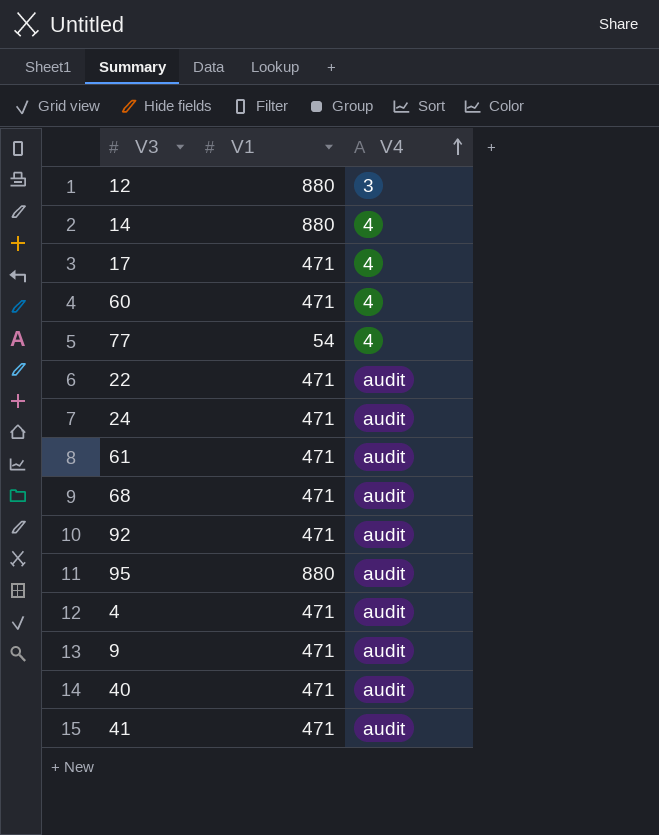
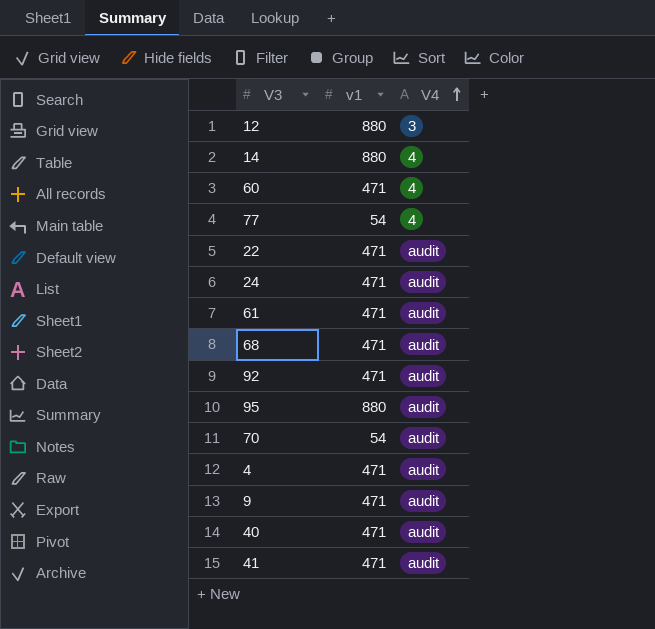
column name: V1 -> v1
row 17: 471 | 4 -> none
row 70: none -> 54 | audit

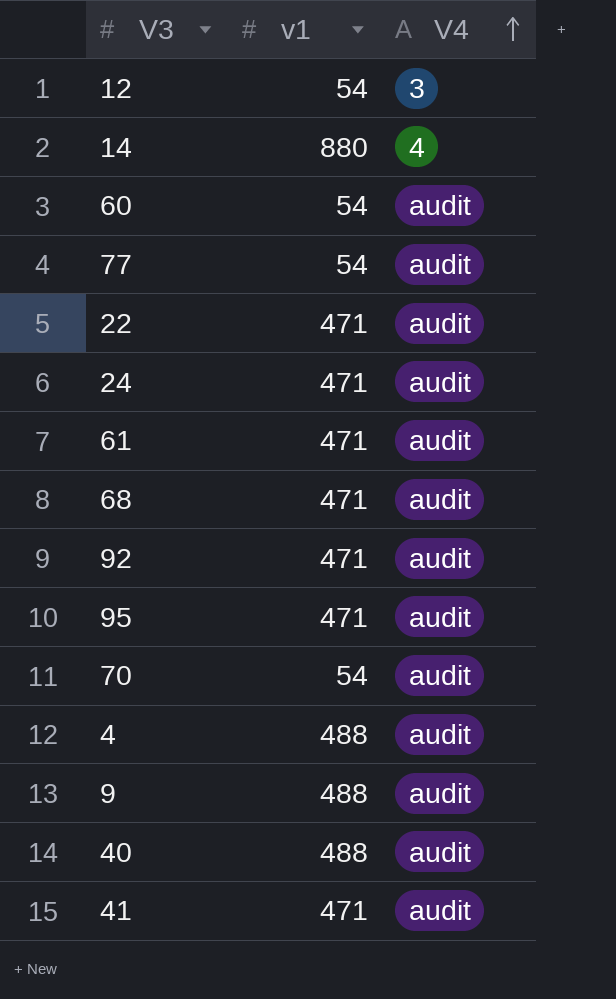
12 | v1: 880 -> 54
60 | v1: 471 -> 54
60 | V4: 4 -> audit
77 | V4: 4 -> audit
95 | v1: 880 -> 471
4 | v1: 471 -> 488
9 | v1: 471 -> 488
40 | v1: 471 -> 488

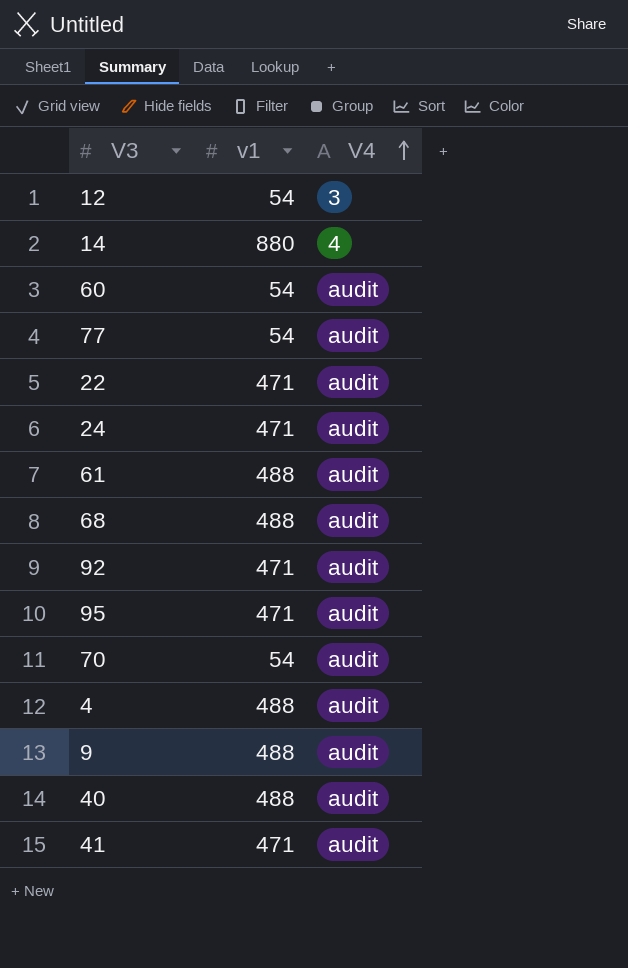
61 | v1: 471 -> 488
68 | v1: 471 -> 488

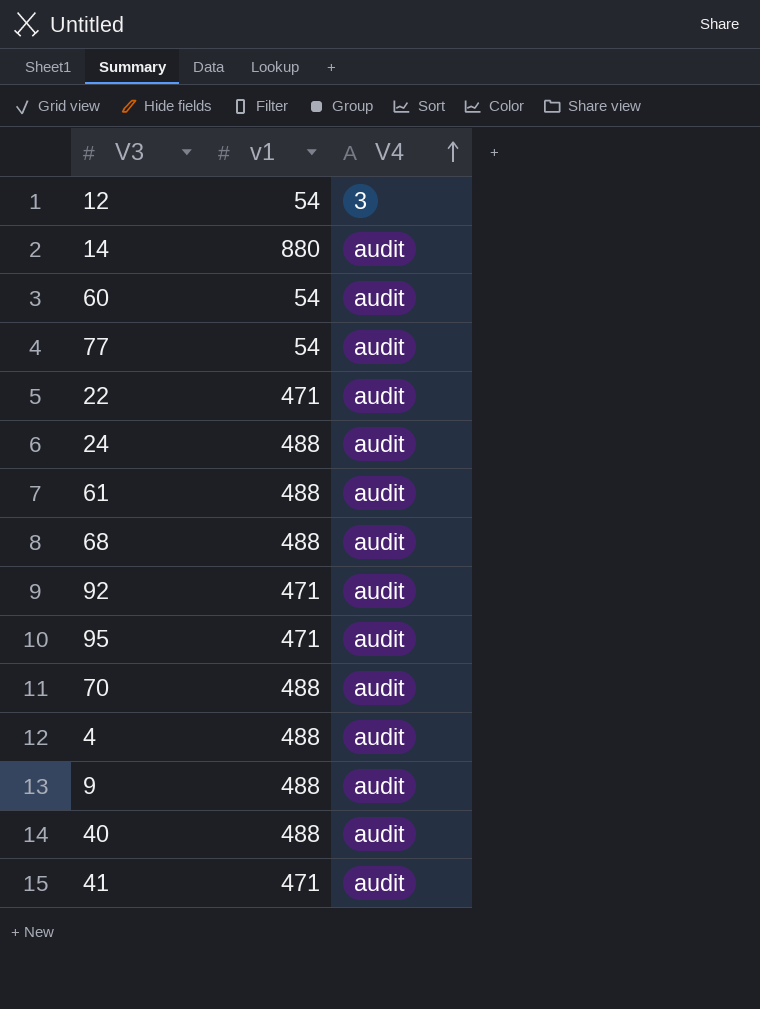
14 | V4: 4 -> audit
24 | v1: 471 -> 488
70 | v1: 54 -> 488

